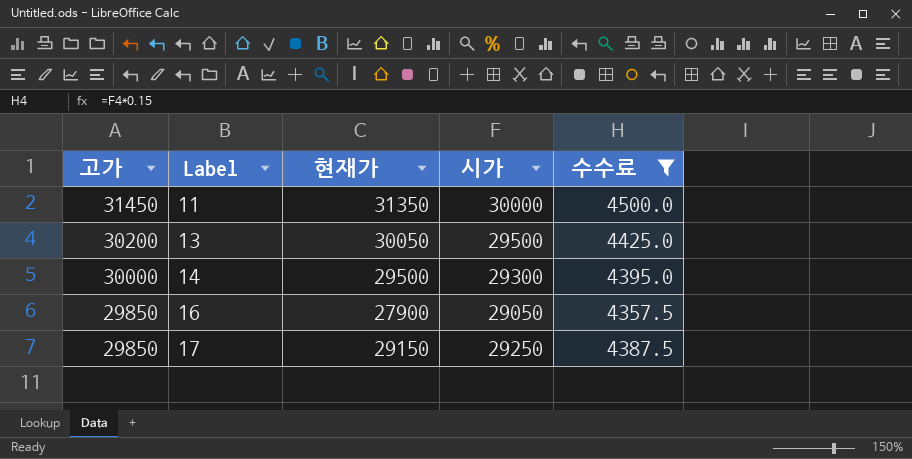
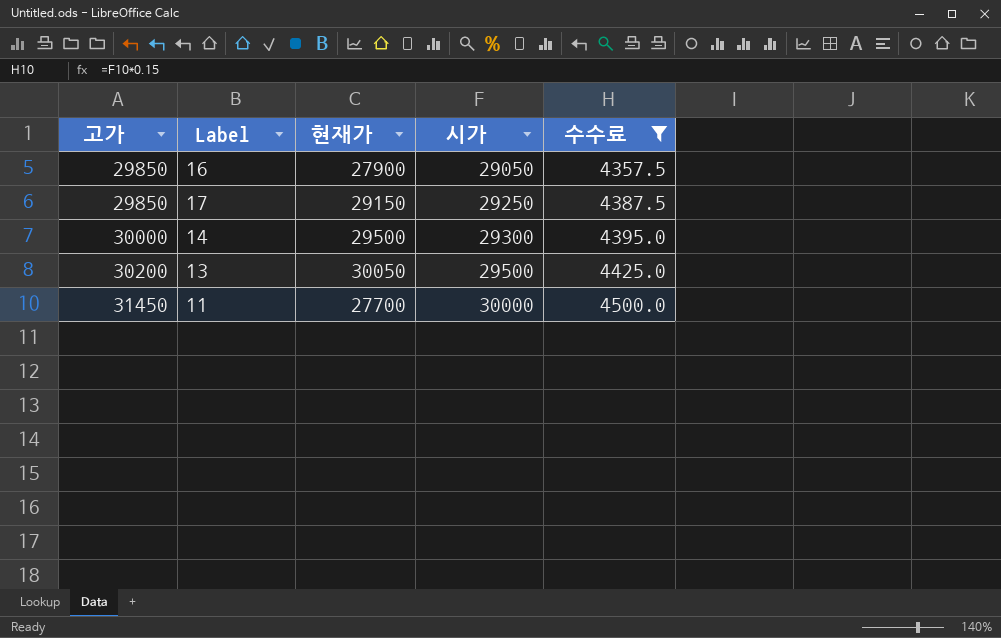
row order: 고가 descending -> 고가 ascending
11 | 현재가: 31350 -> 27700

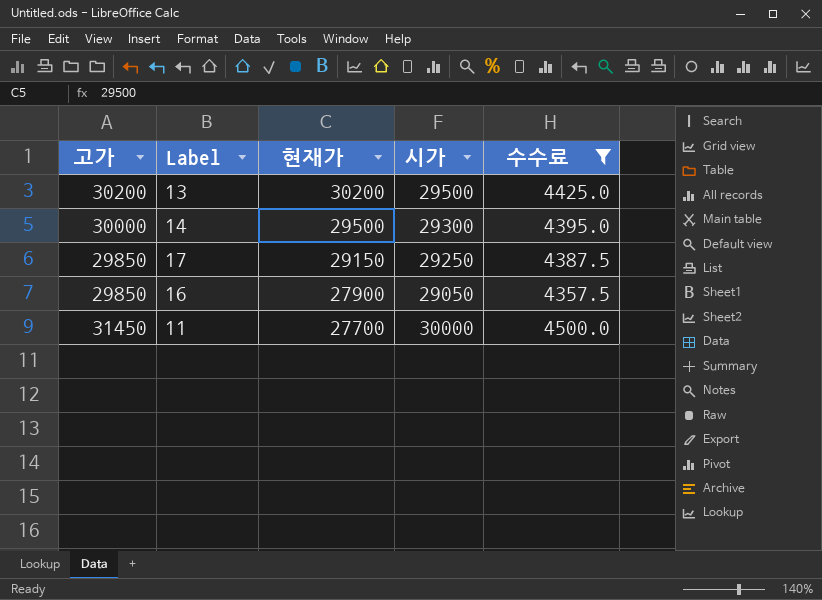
row order: 고가 ascending -> 현재가 descending
13 | 현재가: 30050 -> 30200

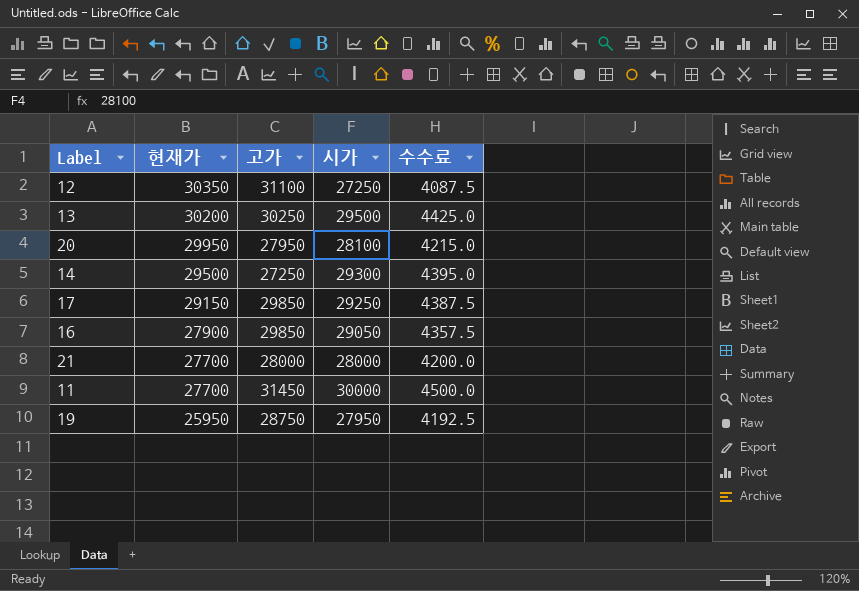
filter: 수수료 >= 4357.5 -> none
column 고가 | position: 1 -> 3
13 | 고가: 30200 -> 30250
14 | 고가: 30000 -> 27250

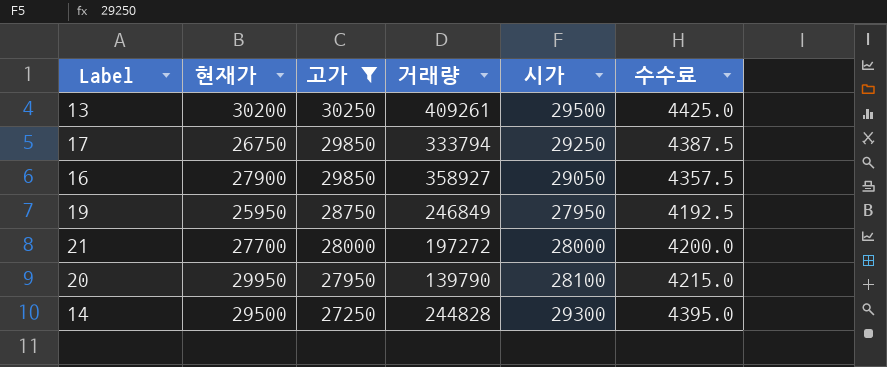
filter: none -> 고가 <= 30250
row order: 현재가 descending -> 고가 descending
column 거래량 | position: none -> 4
17 | 현재가: 29150 -> 26750

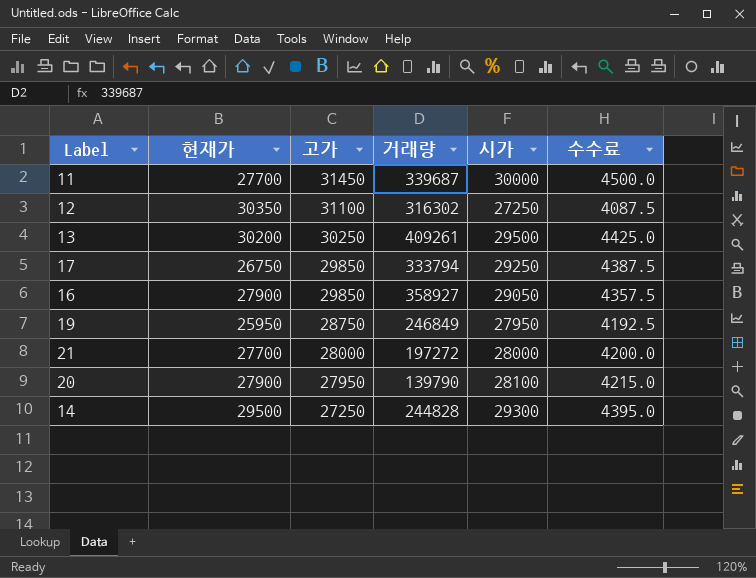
filter: 고가 <= 30250 -> none
20 | 현재가: 29950 -> 27900

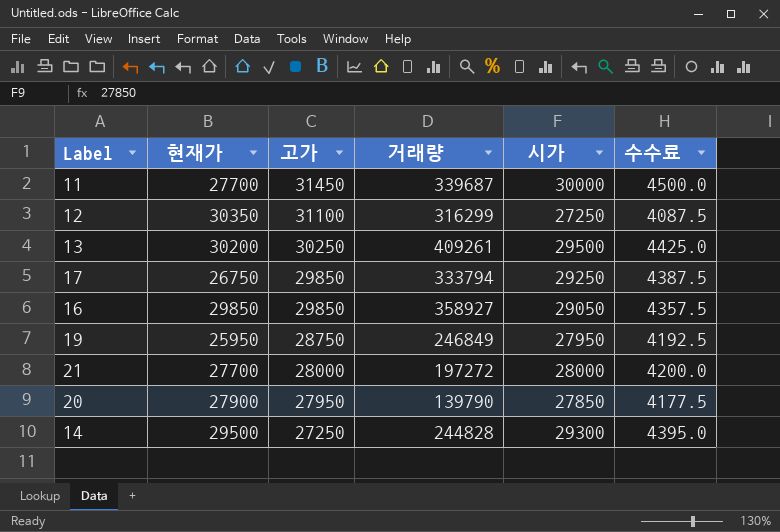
12 | 거래량: 316302 -> 316299
16 | 현재가: 27900 -> 29850
20 | 시가: 28100 -> 27850
20 | 수수료: 4215.0 -> 4177.5

